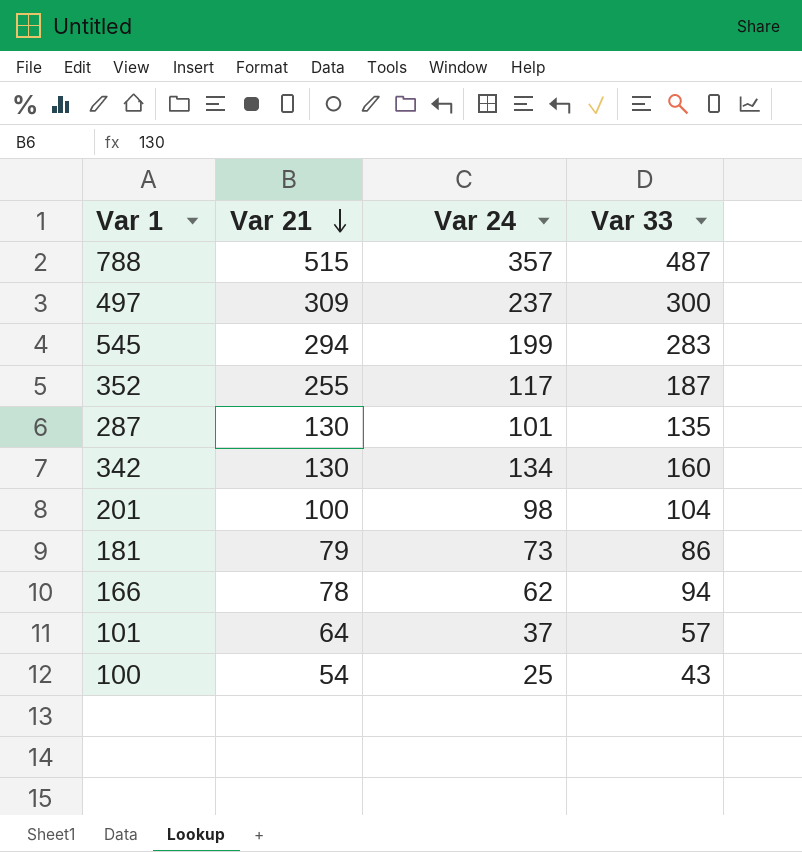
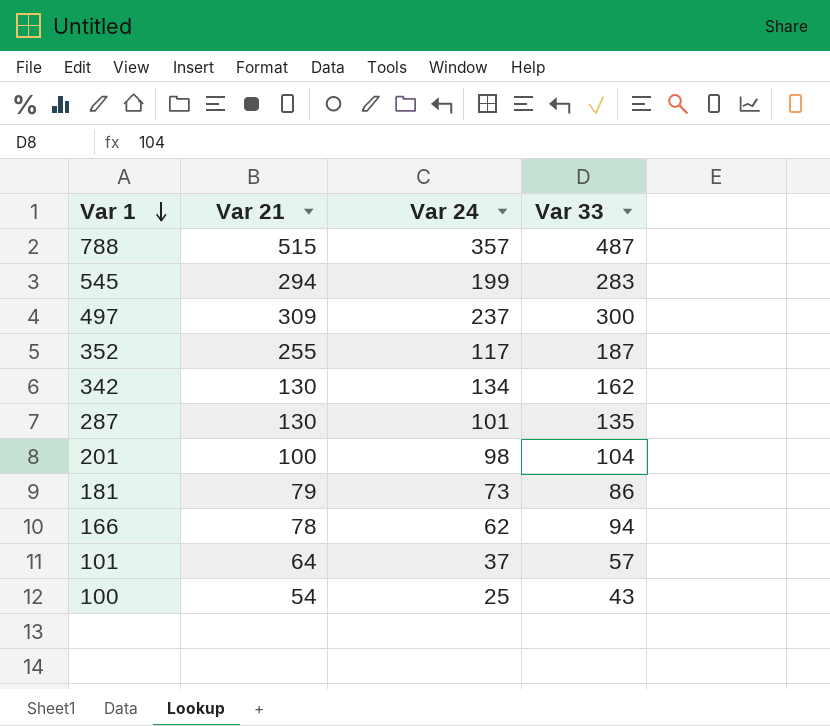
row order: Var 21 descending -> Var 1 descending
342 | Var 33: 160 -> 162

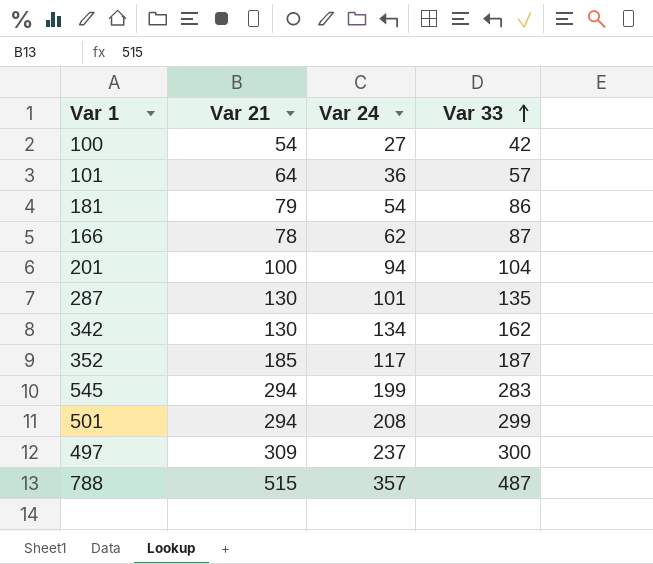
row order: Var 1 descending -> Var 33 ascending
100 | Var 24: 25 -> 27
100 | Var 33: 43 -> 42
101 | Var 24: 37 -> 36
181 | Var 24: 73 -> 54
166 | Var 33: 94 -> 87
201 | Var 24: 98 -> 94
352 | Var 21: 255 -> 185
row 501: none -> 294 | 208 | 299

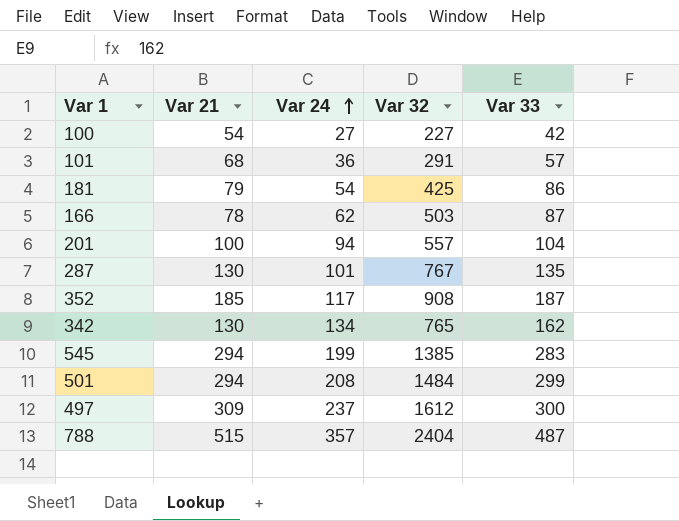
row order: Var 33 ascending -> Var 24 ascending
column Var 32 | position: none -> 4
101 | Var 21: 64 -> 68

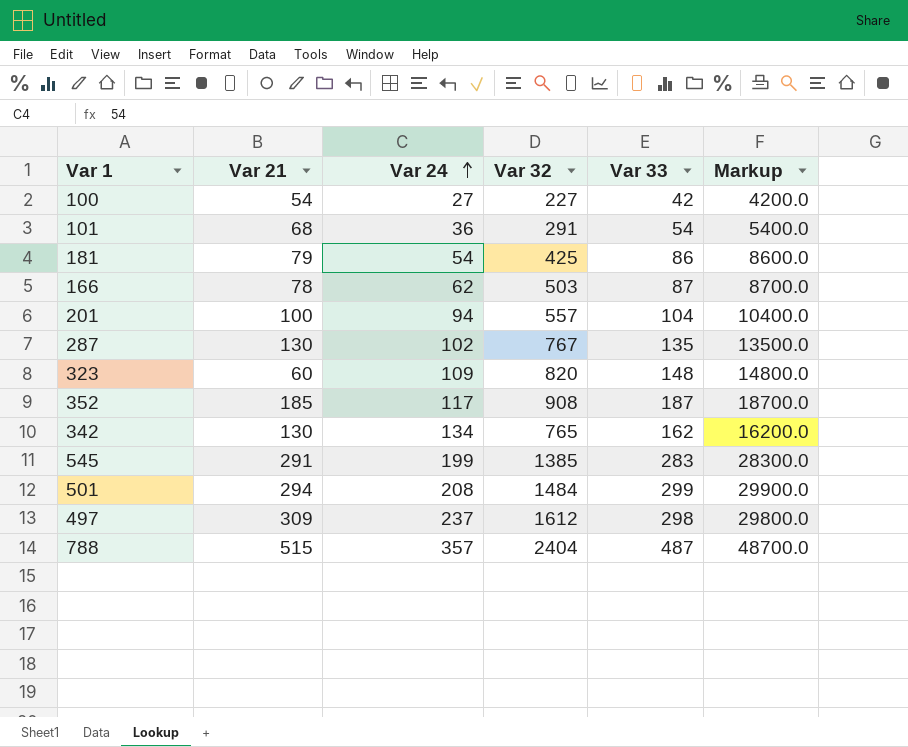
column Markup | formula: none -> [Var 33] * 100
101 | Var 33: 57 -> 54
287 | Var 24: 101 -> 102
row 323: none -> 60 | 109 | 820 | 148 | 14800.0
545 | Var 21: 294 -> 291
497 | Var 33: 300 -> 298

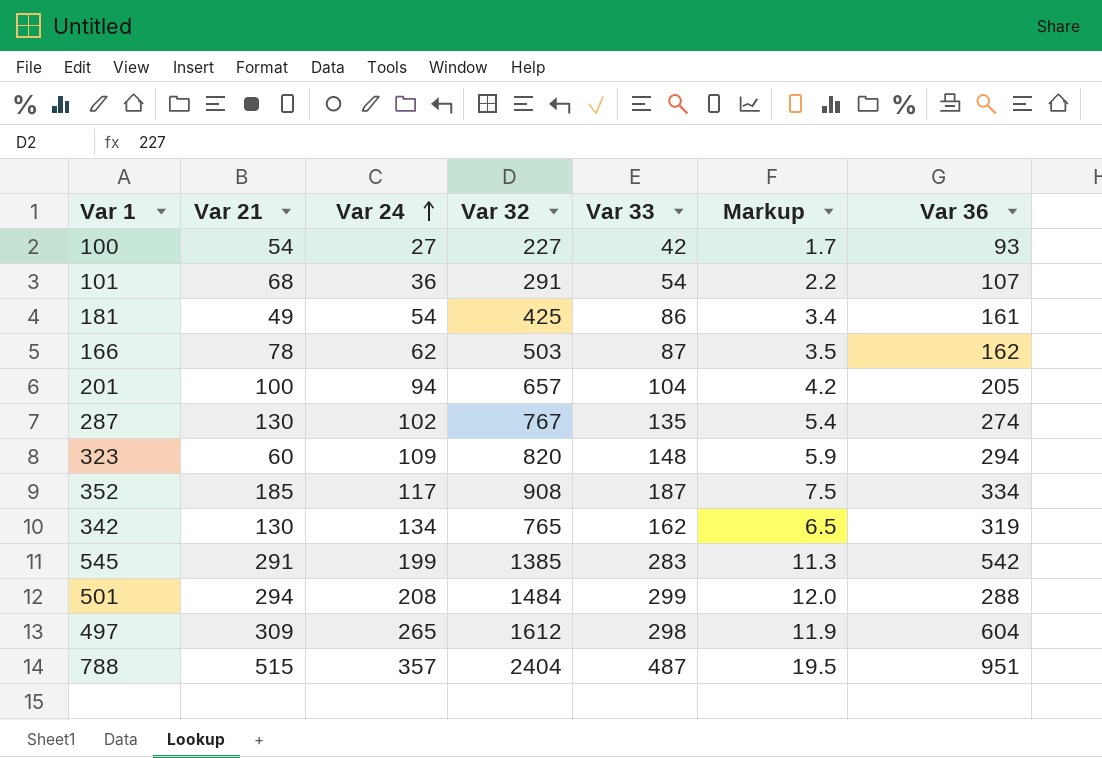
column Markup | formula: [Var 33] * 100 -> [Var 33] * 0.04
column Var 36 | position: none -> 7
181 | Var 21: 79 -> 49
201 | Var 32: 557 -> 657
497 | Var 24: 237 -> 265

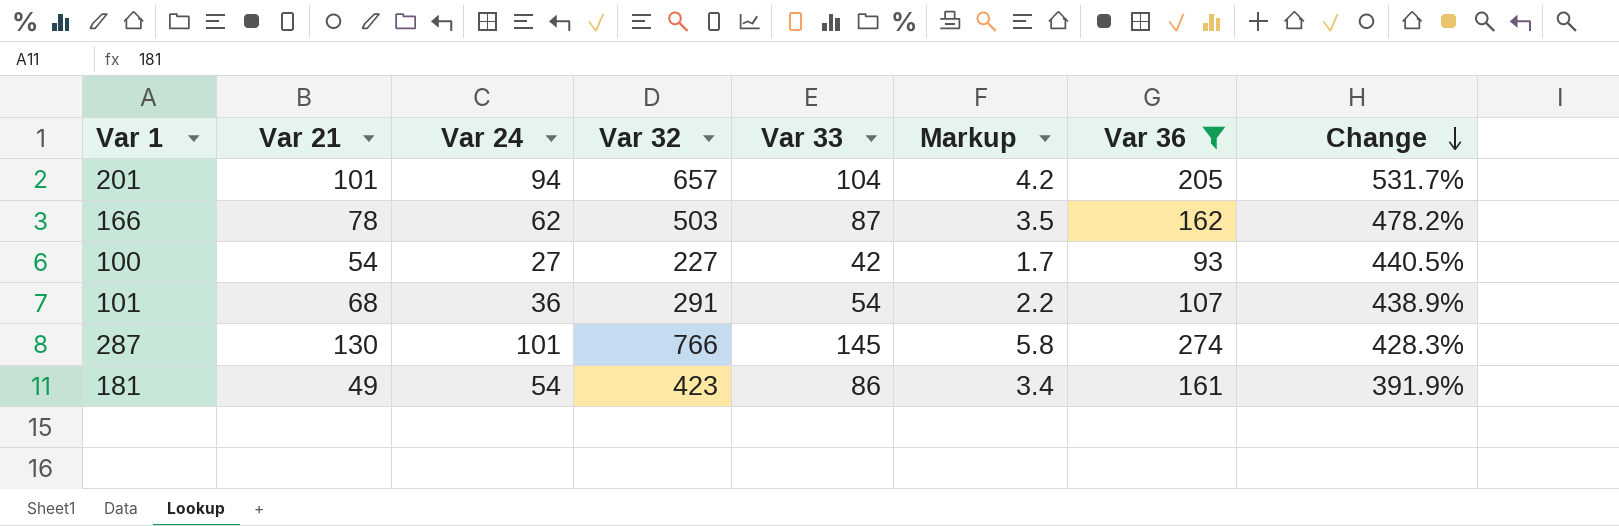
filter: none -> Var 36 <= 274
row order: Var 24 ascending -> Change descending
column Change | formula: none -> ([Var 32] - [Var 33]) / [Var 33]
201 | Var 21: 100 -> 101
287 | Var 24: 102 -> 101
287 | Var 32: 767 -> 766
287 | Var 33: 135 -> 145
287 | Markup: 5.4 -> 5.8
181 | Var 32: 425 -> 423

